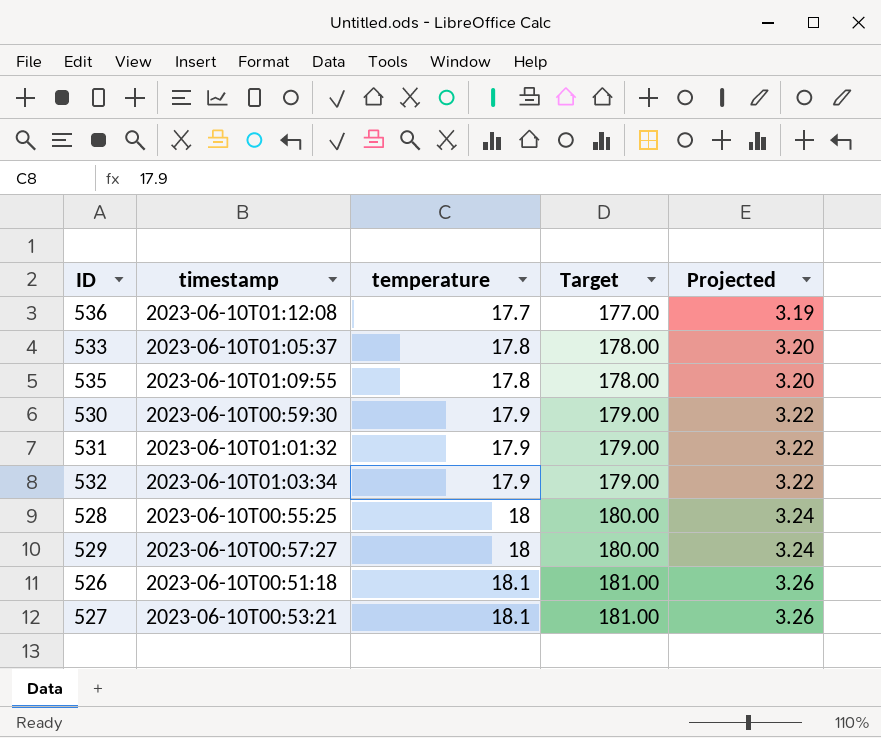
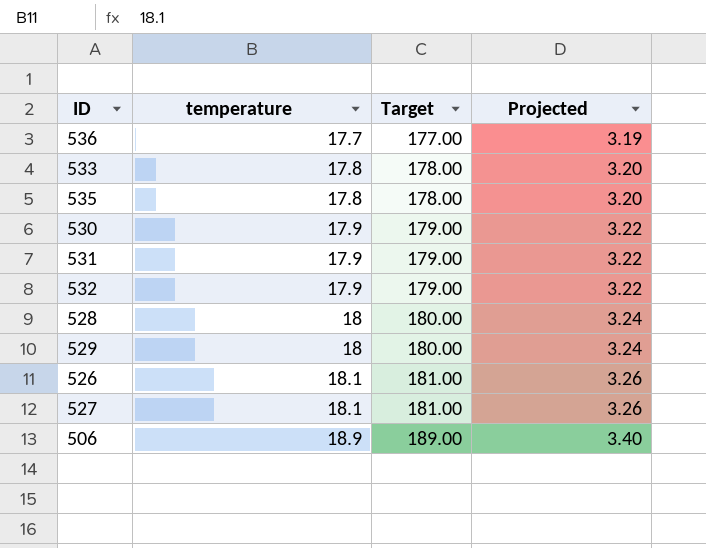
column timestamp | position: 2 -> none
row 506: none -> 18.9 | 189.00 | 3.40

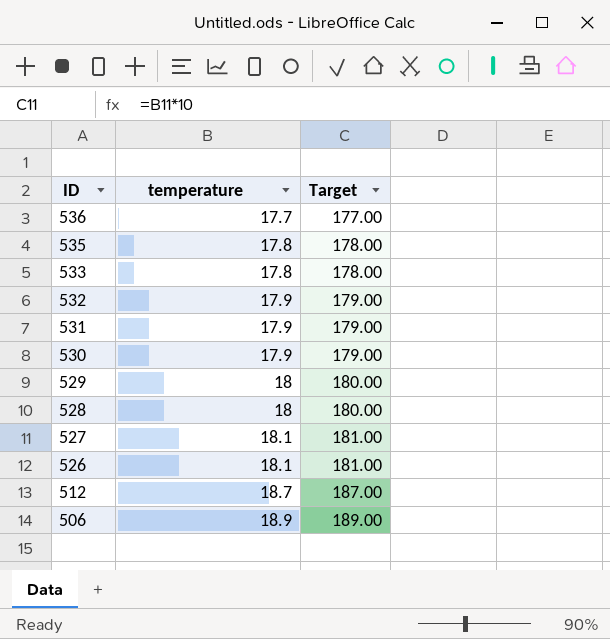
row order: temperature ascending -> ID descending
column Projected | formula: [temperature] * 0.18 -> none
row 512: none -> 18.7 | 187.00

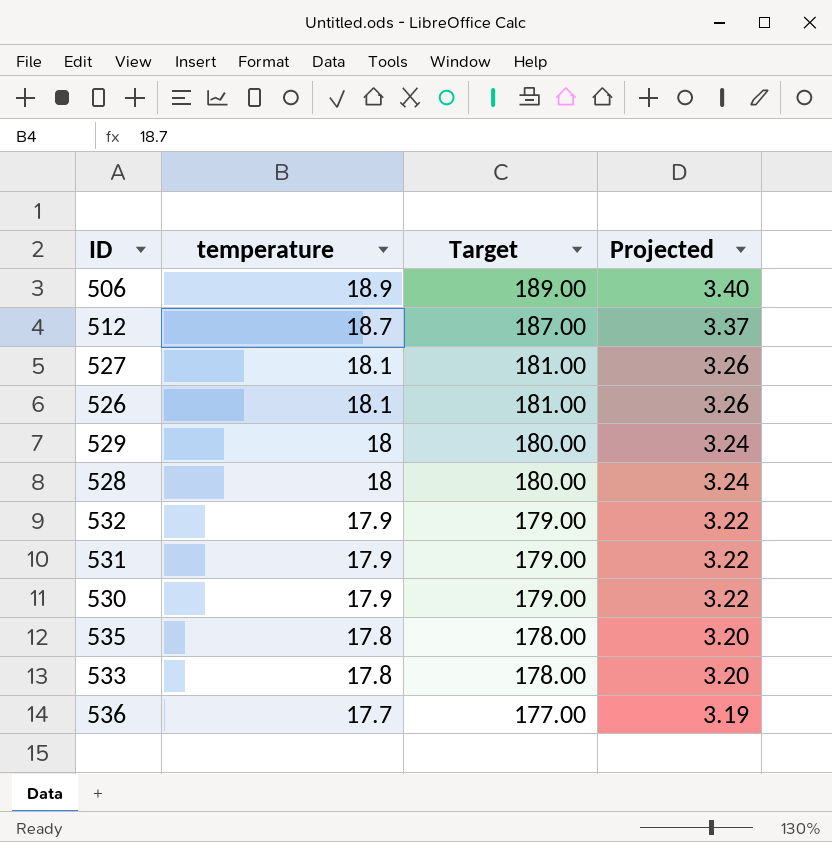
row order: ID descending -> temperature descending
column Projected | formula: none -> [temperature] * 0.18

